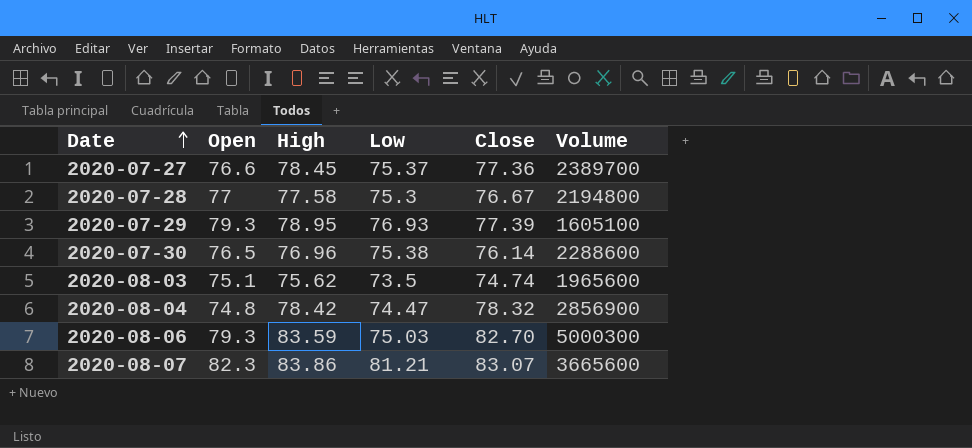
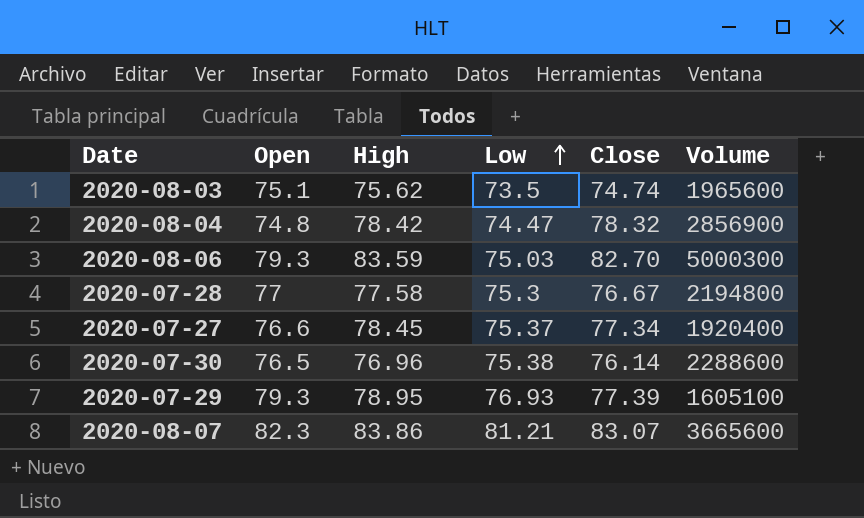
row order: Date ascending -> Low ascending
2020-07-27 | Close: 77.36 -> 77.34
2020-07-27 | Volume: 2389700 -> 1920400

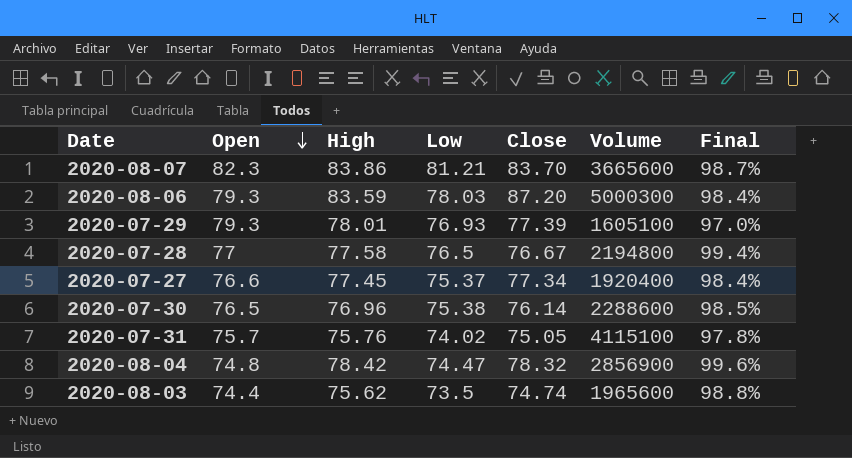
row order: Low ascending -> Open descending
column Final | formula: none -> [Low] / [Open]
2020-08-07 | Close: 83.07 -> 83.70
2020-08-06 | Low: 75.03 -> 78.03
2020-08-06 | Close: 82.70 -> 87.20
2020-07-29 | High: 78.95 -> 78.01
2020-07-28 | Low: 75.3 -> 76.5
2020-07-27 | High: 78.45 -> 77.45
row 2020-07-31: none -> 75.7 | 75.76 | 74.02 | 75.05 | 4115100 | 97.8%
2020-08-03 | Open: 75.1 -> 74.4

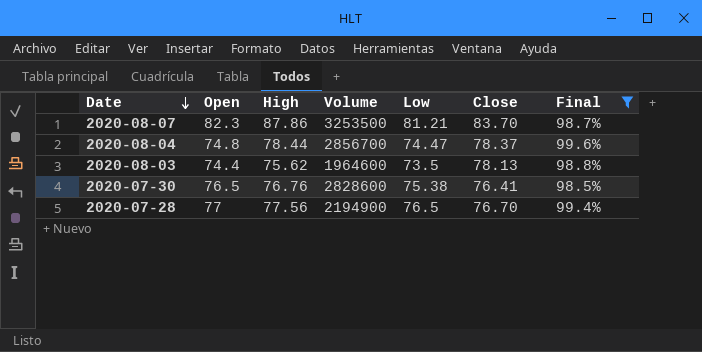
filter: none -> Final >= 98.5%
row order: Open descending -> Date descending
column Volume | position: 6 -> 4
2020-08-07 | High: 83.86 -> 87.86
2020-08-07 | Volume: 3665600 -> 3253500
2020-08-04 | High: 78.42 -> 78.44
2020-08-04 | Volume: 2856900 -> 2856700
2020-08-04 | Close: 78.32 -> 78.37
2020-08-03 | Volume: 1965600 -> 1964600
2020-08-03 | Close: 74.74 -> 78.13
2020-07-30 | High: 76.96 -> 76.76
2020-07-30 | Volume: 2288600 -> 2828600
2020-07-30 | Close: 76.14 -> 76.41
2020-07-28 | High: 77.58 -> 77.56
2020-07-28 | Volume: 2194800 -> 2194900
2020-07-28 | Close: 76.67 -> 76.70

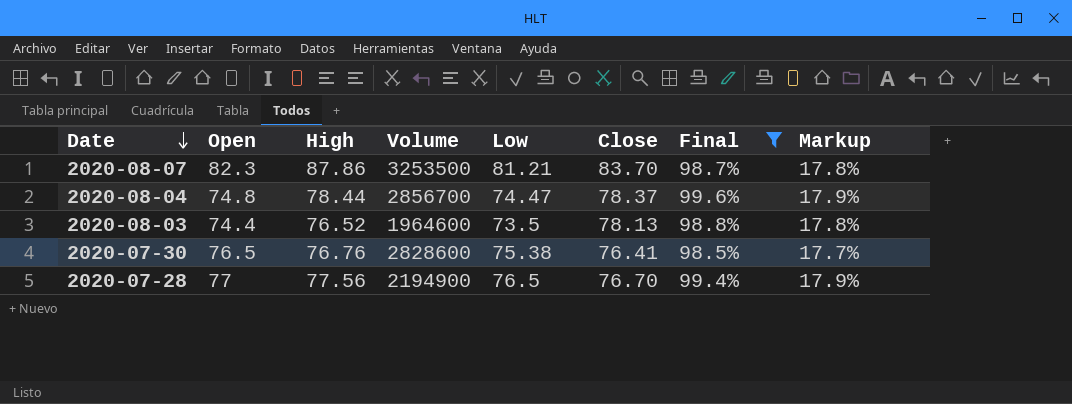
column Markup | formula: none -> [Final] * 0.18
2020-08-03 | High: 75.62 -> 76.52

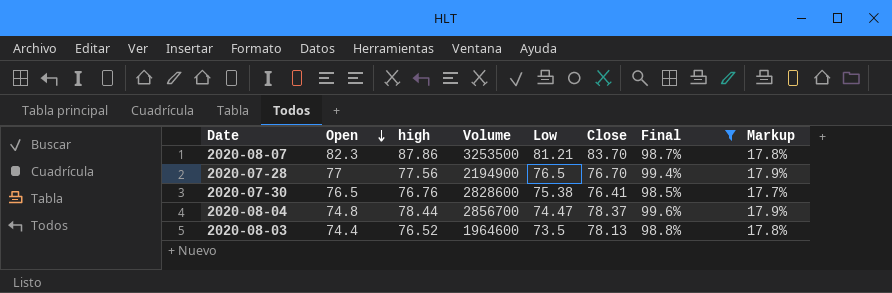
row order: Date descending -> Open descending
column name: High -> high

